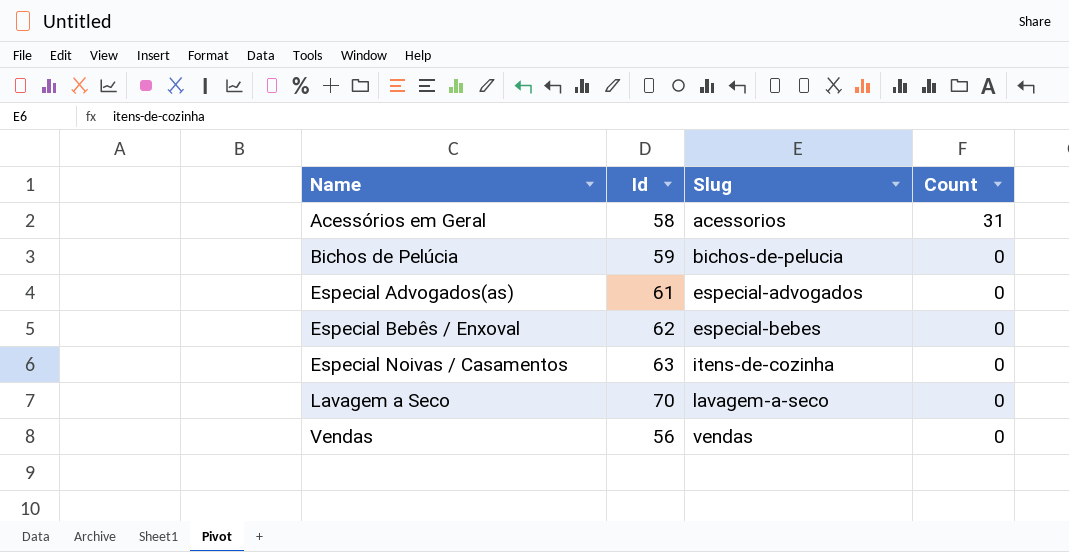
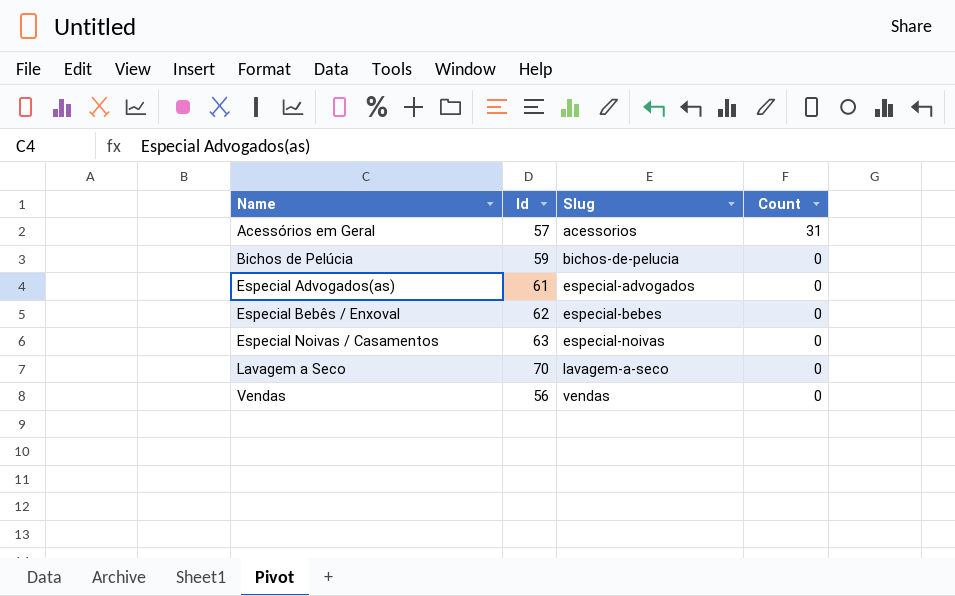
Acessórios em Geral | Id: 58 -> 57
Especial Noivas / Casamentos | Slug: itens-de-cozinha -> especial-noivas

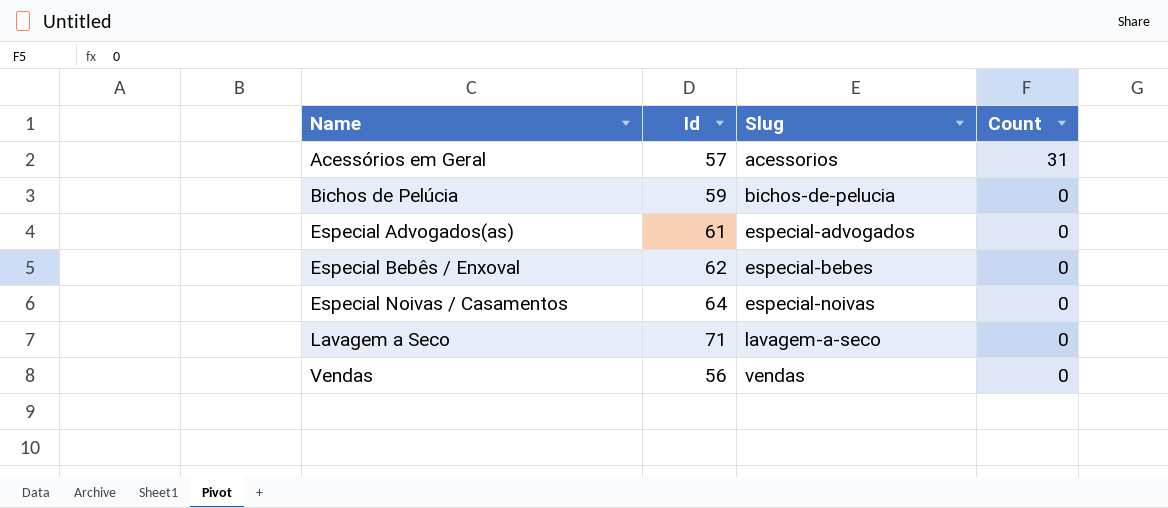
Especial Noivas / Casamentos | Id: 63 -> 64
Lavagem a Seco | Id: 70 -> 71

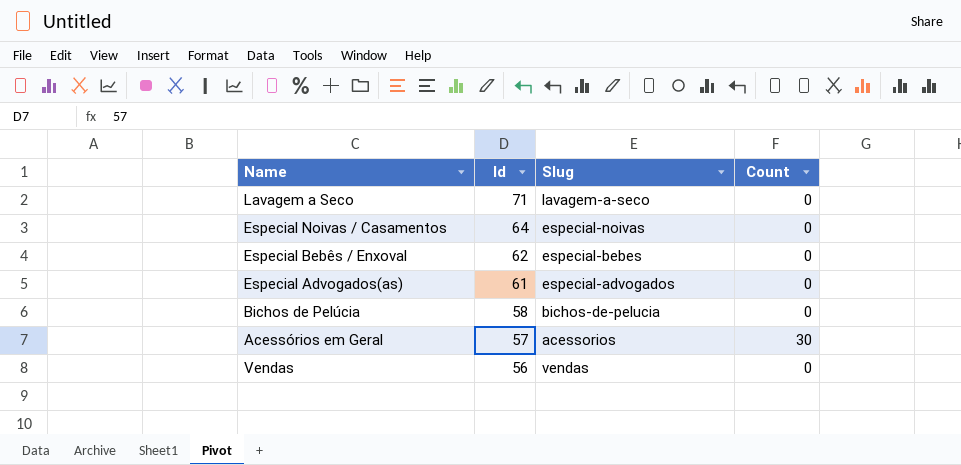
row order: Name ascending -> Id descending
Bichos de Pelúcia | Id: 59 -> 58
Acessórios em Geral | Count: 31 -> 30

